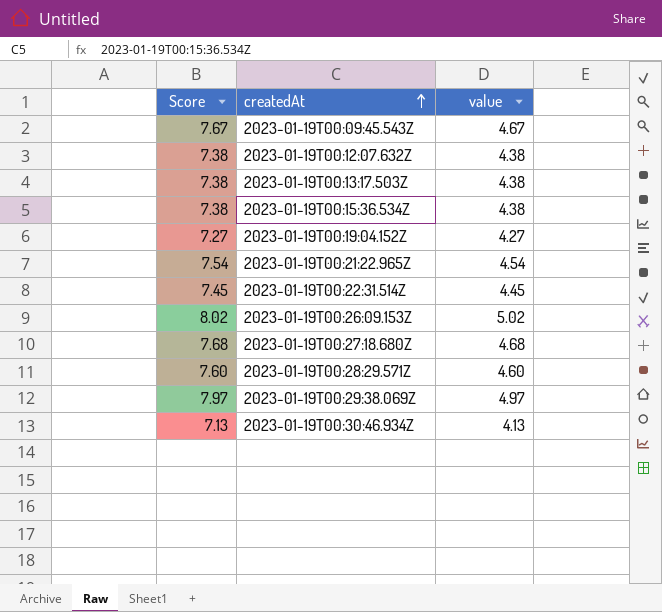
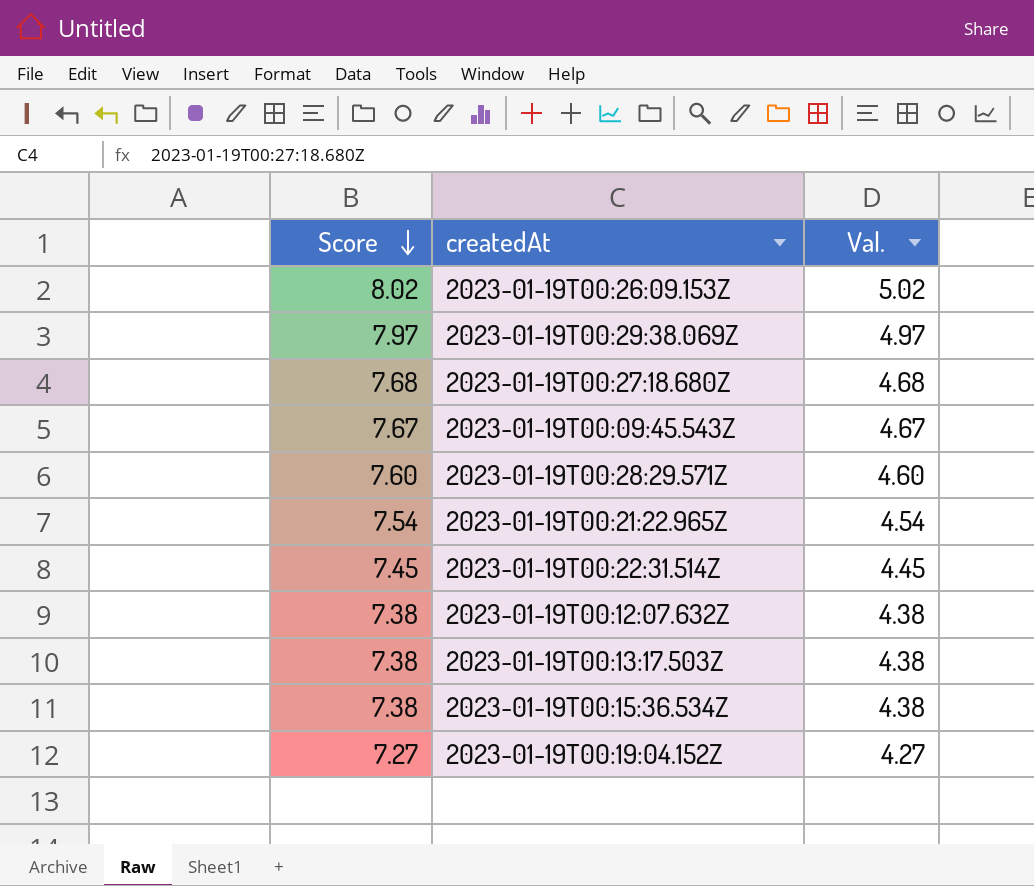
row order: createdAt ascending -> Score descending
column name: value -> Val.
row 2023-01-19T00:30:46.934Z: 7.13 | 4.13 -> none

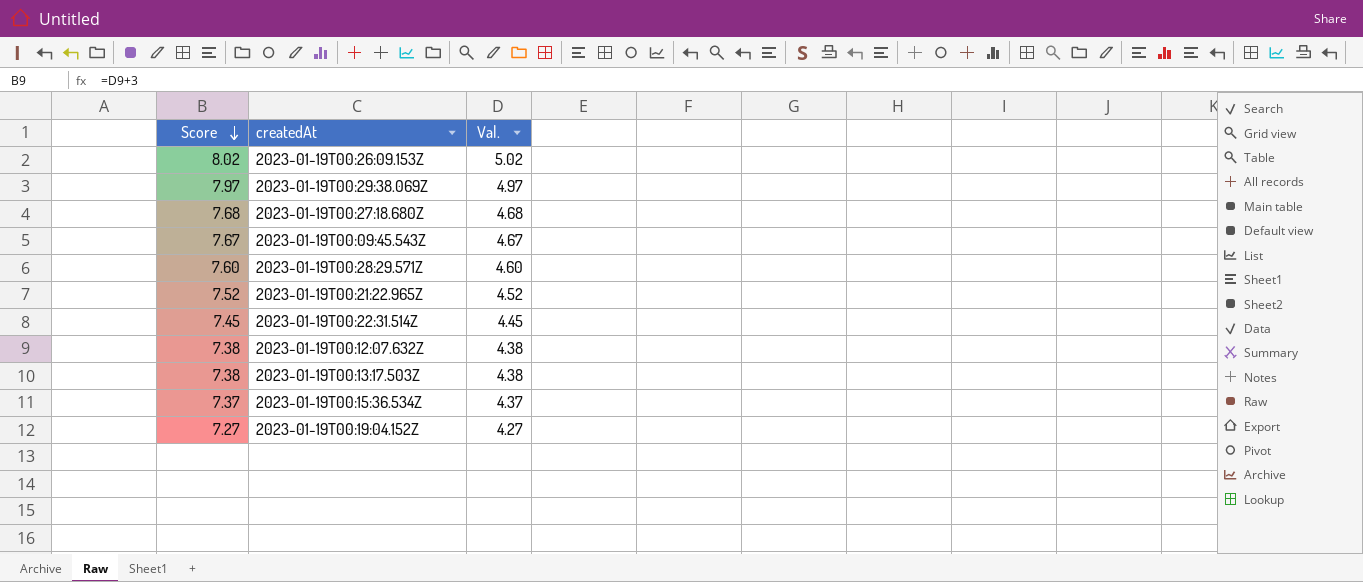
2023-01-19T00:21:22.965Z | Score: 7.54 -> 7.52
2023-01-19T00:21:22.965Z | Val.: 4.54 -> 4.52
2023-01-19T00:15:36.534Z | Score: 7.38 -> 7.37
2023-01-19T00:15:36.534Z | Val.: 4.38 -> 4.37

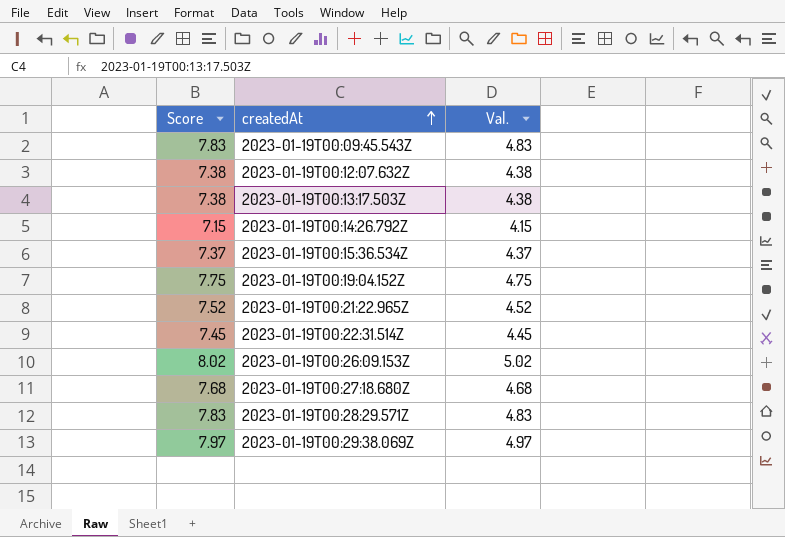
row order: Score descending -> createdAt ascending
2023-01-19T00:09:45.543Z | Score: 7.67 -> 7.83
2023-01-19T00:09:45.543Z | Val.: 4.67 -> 4.83
row 2023-01-19T00:14:26.792Z: none -> 7.15 | 4.15
2023-01-19T00:19:04.152Z | Score: 7.27 -> 7.75
2023-01-19T00:19:04.152Z | Val.: 4.27 -> 4.75
2023-01-19T00:28:29.571Z | Score: 7.60 -> 7.83
2023-01-19T00:28:29.571Z | Val.: 4.60 -> 4.83

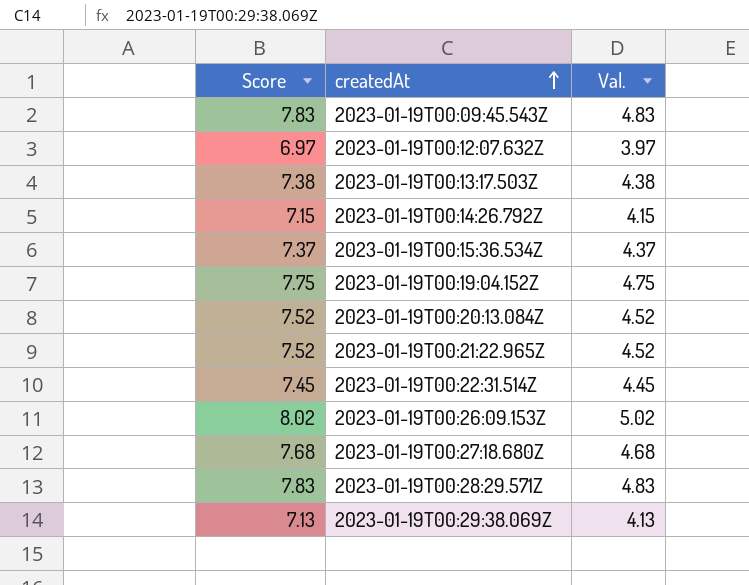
2023-01-19T00:12:07.632Z | Score: 7.38 -> 6.97
2023-01-19T00:12:07.632Z | Val.: 4.38 -> 3.97
row 2023-01-19T00:20:13.084Z: none -> 7.52 | 4.52
2023-01-19T00:29:38.069Z | Score: 7.97 -> 7.13
2023-01-19T00:29:38.069Z | Val.: 4.97 -> 4.13

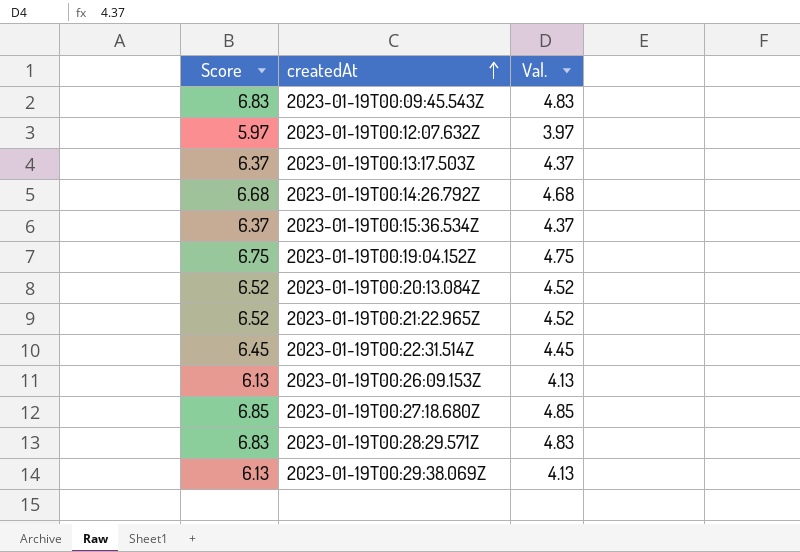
column Score | formula: [Val.] + 3 -> [Val.] + 2
2023-01-19T00:13:17.503Z | Val.: 4.38 -> 4.37
2023-01-19T00:14:26.792Z | Val.: 4.15 -> 4.68
2023-01-19T00:26:09.153Z | Val.: 5.02 -> 4.13
2023-01-19T00:27:18.680Z | Val.: 4.68 -> 4.85

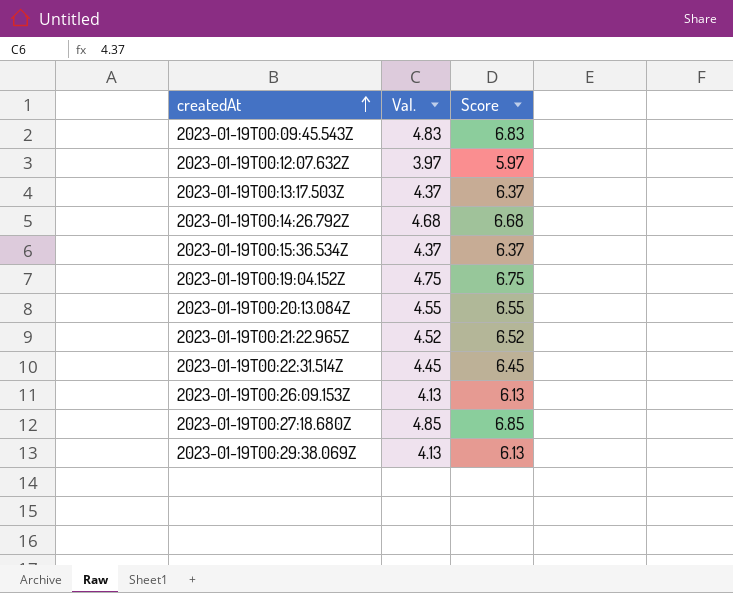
column Score | position: 1 -> 3
row 2023-01-19T00:28:29.571Z: 6.83 | 4.83 -> none
2023-01-19T00:20:13.084Z | Val.: 4.52 -> 4.55
2023-01-19T00:20:13.084Z | Score: 6.52 -> 6.55

